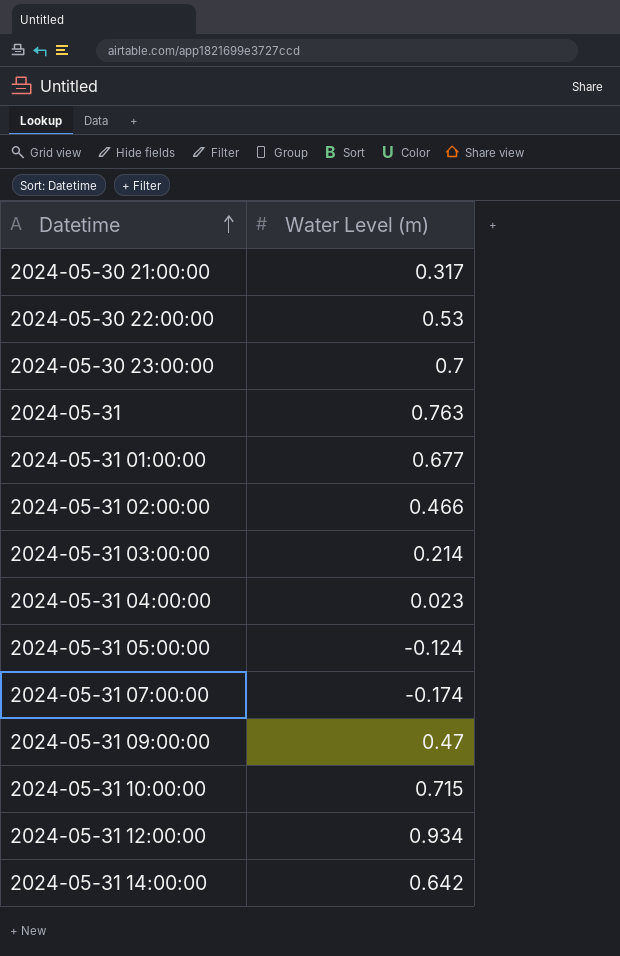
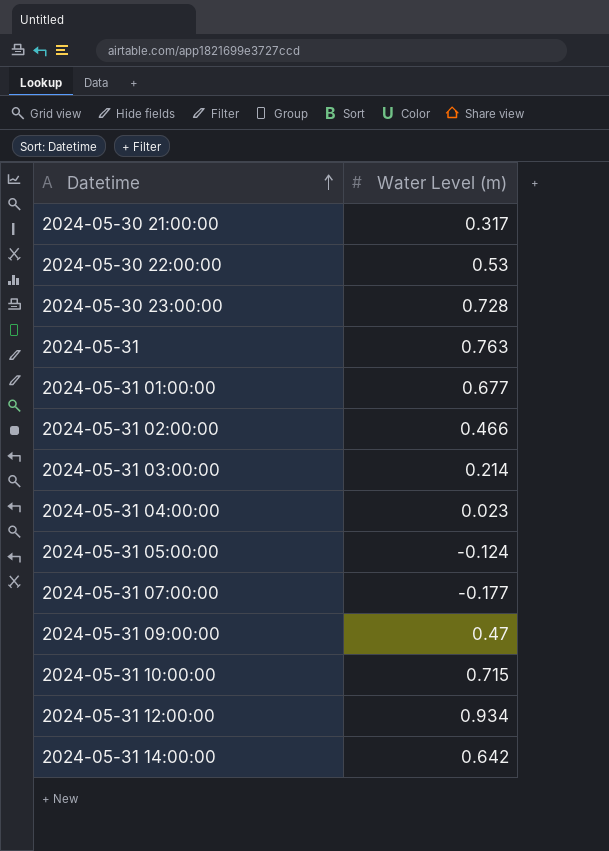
2024-05-30 23:00:00 | Water Level (m): 0.7 -> 0.728
2024-05-31 07:00:00 | Water Level (m): -0.174 -> -0.177

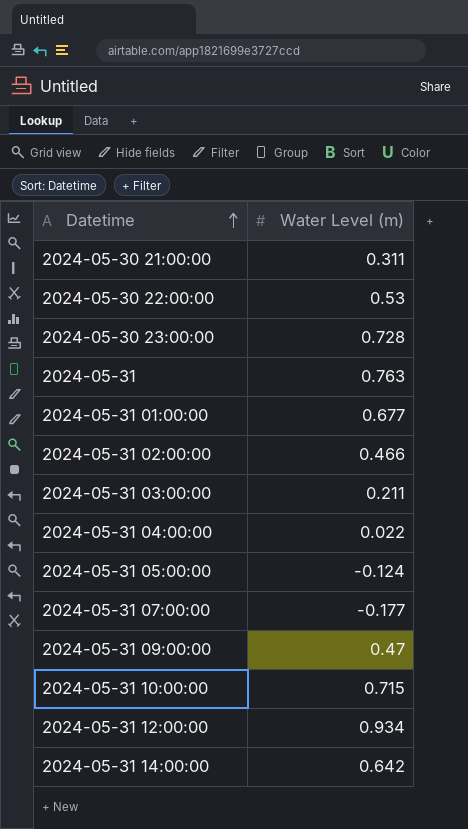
2024-05-30 21:00:00 | Water Level (m): 0.317 -> 0.311
2024-05-31 03:00:00 | Water Level (m): 0.214 -> 0.211
2024-05-31 04:00:00 | Water Level (m): 0.023 -> 0.022

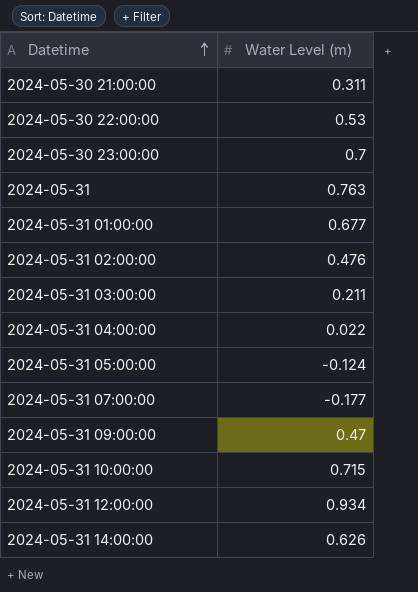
2024-05-30 23:00:00 | Water Level (m): 0.728 -> 0.7
2024-05-31 02:00:00 | Water Level (m): 0.466 -> 0.476
2024-05-31 14:00:00 | Water Level (m): 0.642 -> 0.626

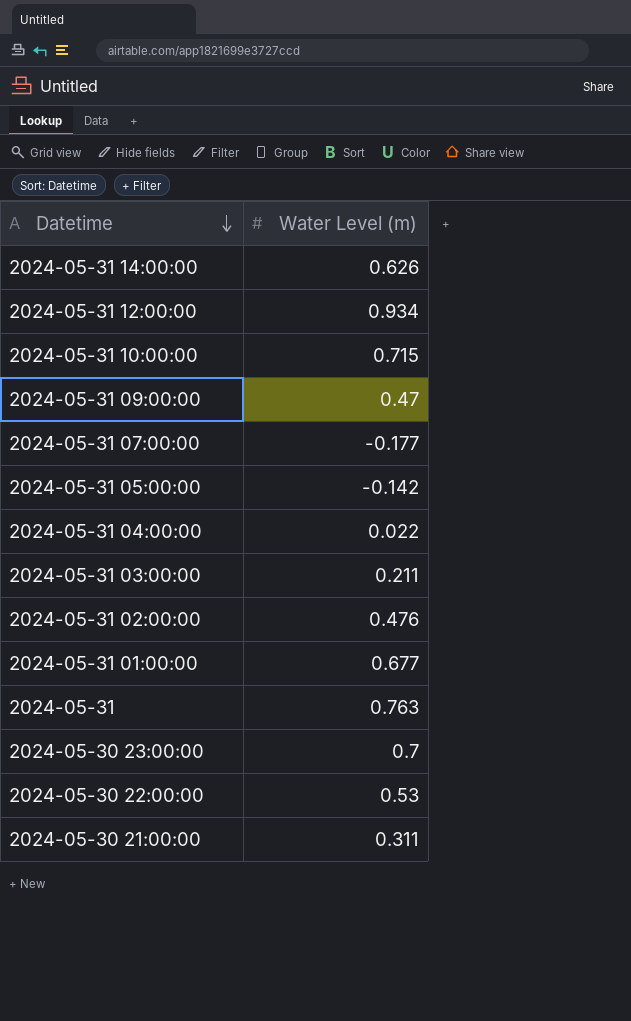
row order: Datetime ascending -> Datetime descending
2024-05-31 05:00:00 | Water Level (m): -0.124 -> -0.142

